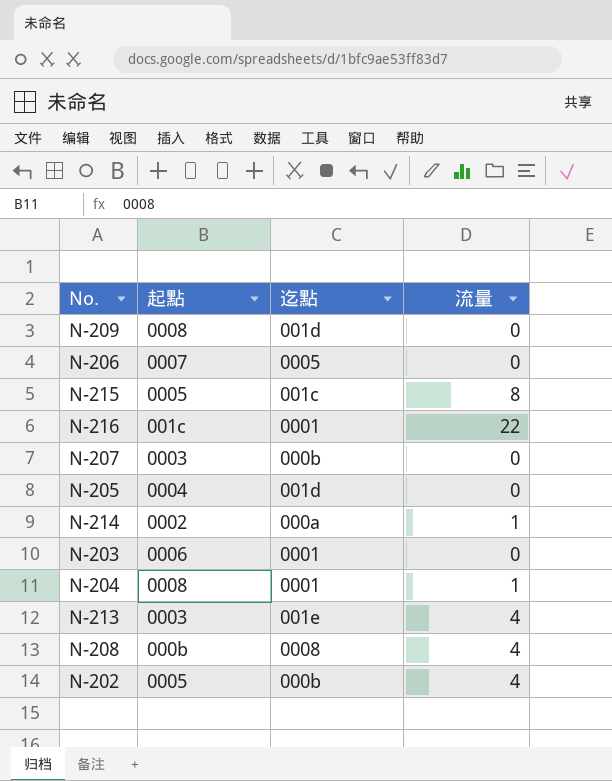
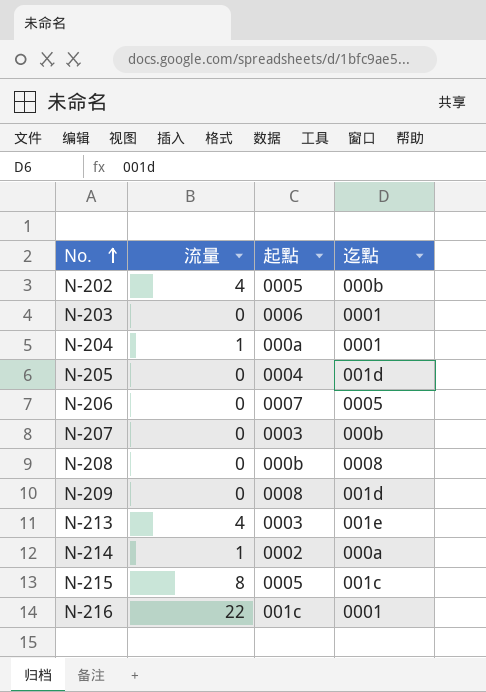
row order: none -> No. ascending
column 流量 | position: 4 -> 2
N-204 | 起點: 0008 -> 000a
N-208 | 流量: 4 -> 0

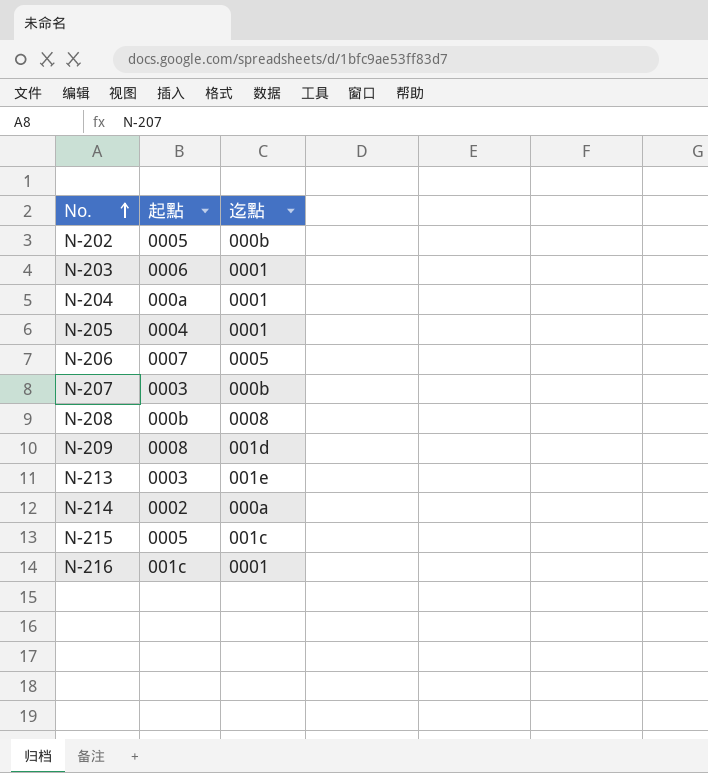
column 流量 | position: 2 -> none
N-205 | 迄點: 001d -> 0001

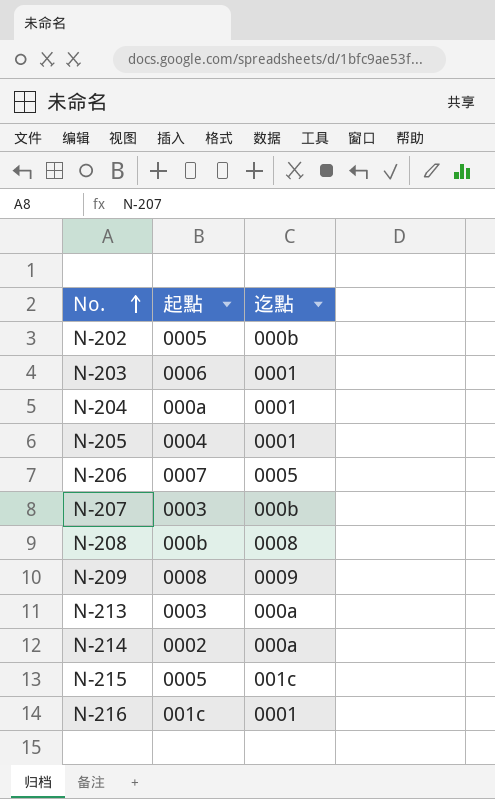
N-209 | 迄點: 001d -> 0009
N-213 | 迄點: 001e -> 000a

